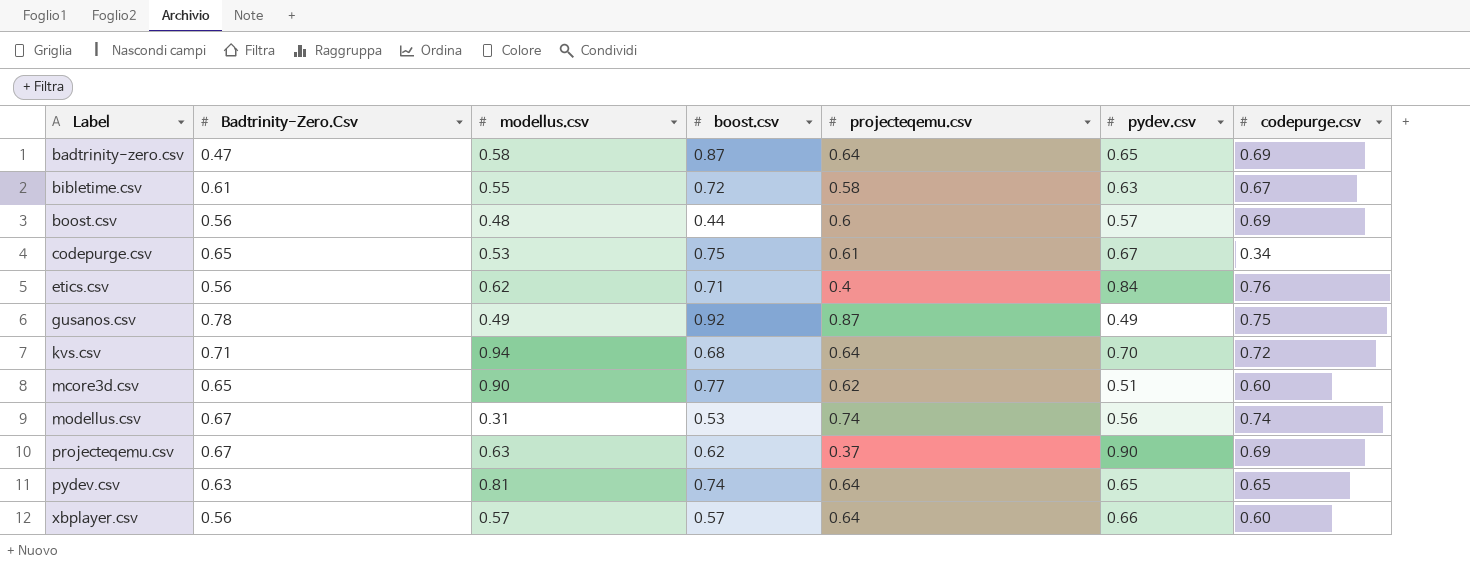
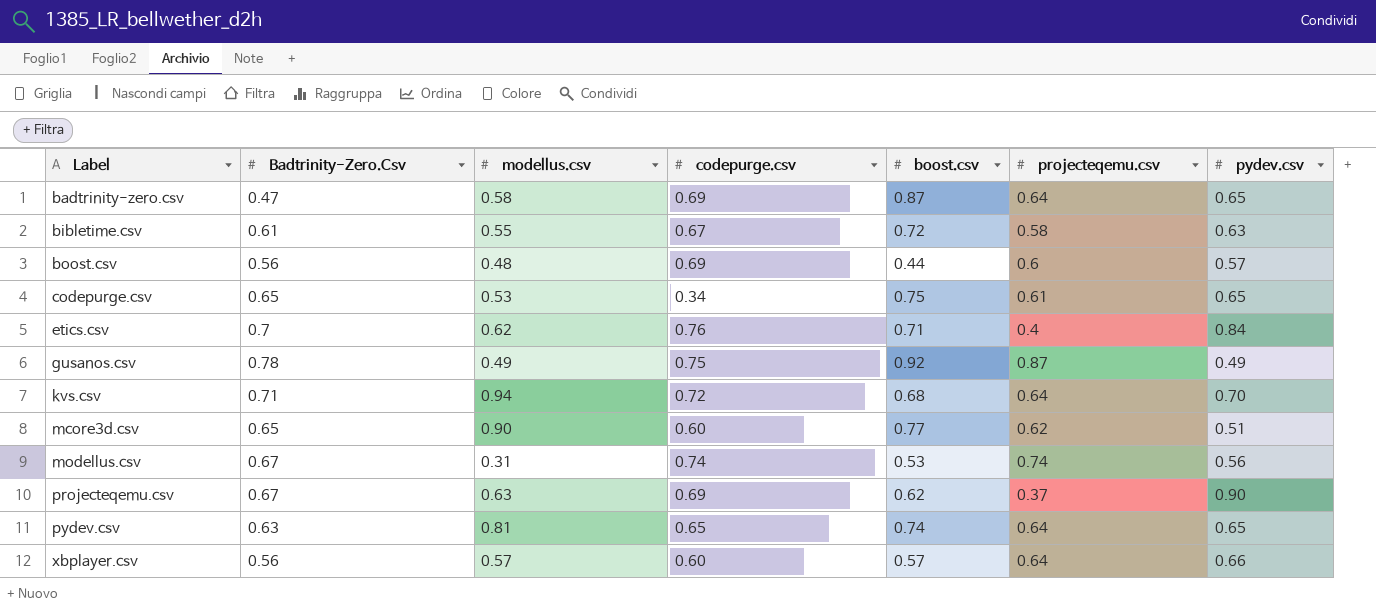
column codepurge.csv | position: 7 -> 4
codepurge.csv | pydev.csv: 0.67 -> 0.65
etics.csv | Badtrinity-Zero.Csv: 0.56 -> 0.7

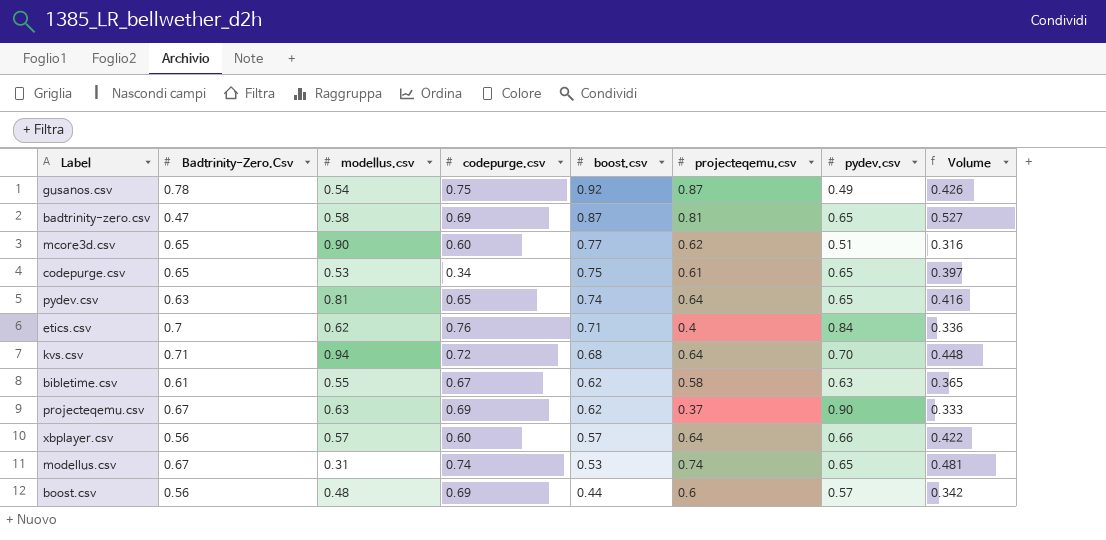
row order: Label ascending -> boost.csv descending
column Volume | formula: none -> [projecteqemu.csv] * [pydev.csv]
gusanos.csv | modellus.csv: 0.49 -> 0.54
badtrinity-zero.csv | projecteqemu.csv: 0.64 -> 0.81
bibletime.csv | boost.csv: 0.72 -> 0.62
modellus.csv | pydev.csv: 0.56 -> 0.65

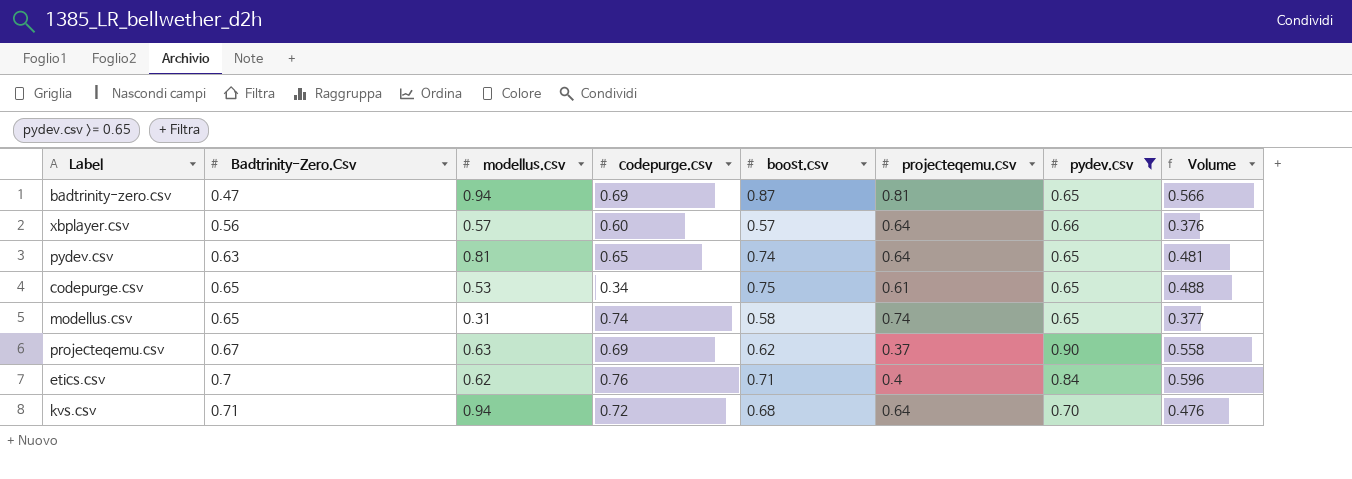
filter: none -> pydev.csv >= 0.65
row order: boost.csv descending -> Badtrinity-Zero.Csv ascending
column Volume | formula: [projecteqemu.csv] * [pydev.csv] -> [boost.csv] * [pydev.csv]
badtrinity-zero.csv | modellus.csv: 0.58 -> 0.94
modellus.csv | Badtrinity-Zero.Csv: 0.67 -> 0.65
modellus.csv | boost.csv: 0.53 -> 0.58

